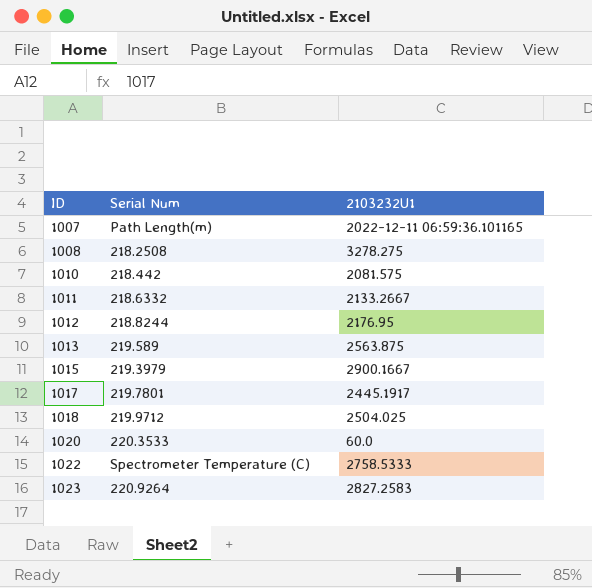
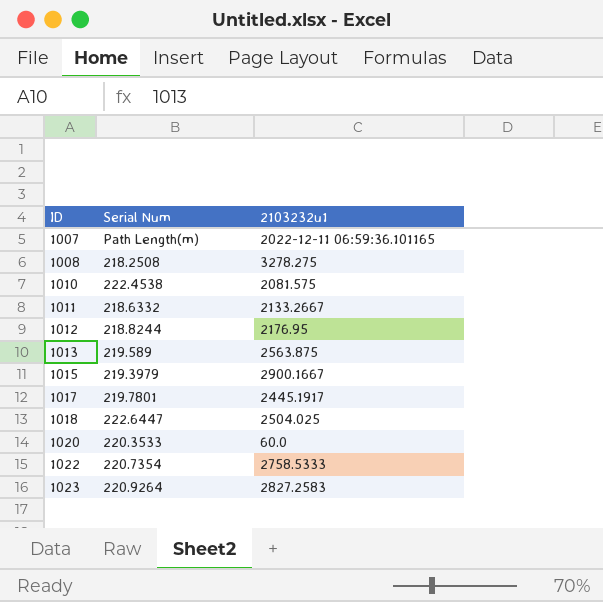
column name: 2103232U1 -> 2103232u1
1010 | Serial Num: 218.442 -> 222.4538
1018 | Serial Num: 219.9712 -> 222.6447
1022 | Serial Num: Spectrometer Temperature (C) -> 220.7354

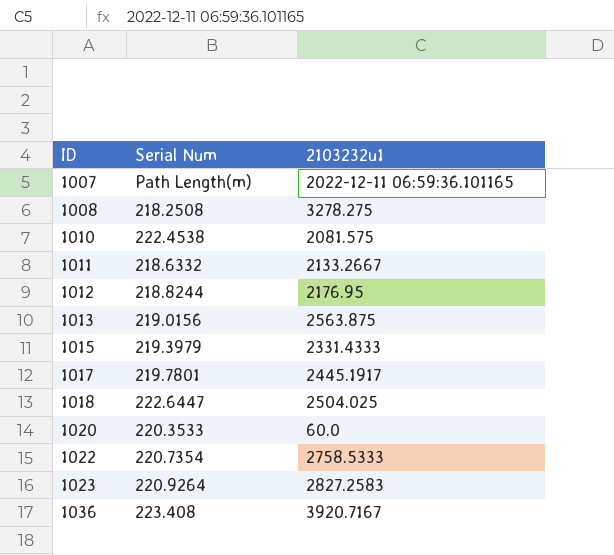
1013 | Serial Num: 219.589 -> 219.0156
1015 | 2103232u1: 2900.1667 -> 2331.4333
row 1036: none -> 223.408 | 3920.7167

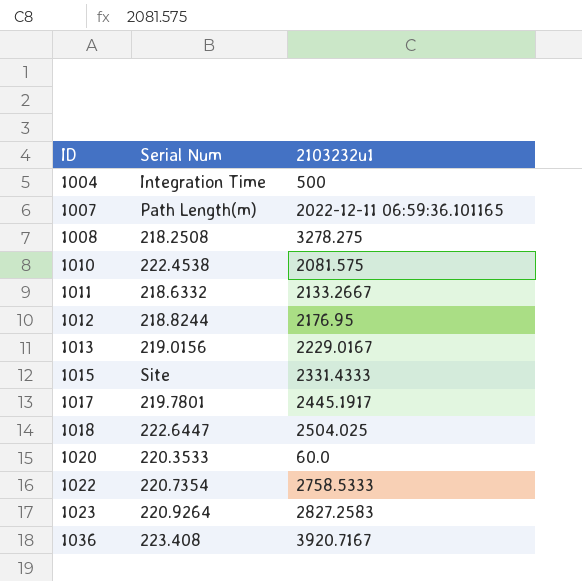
row 1004: none -> Integration Time | 500
1013 | 2103232u1: 2563.875 -> 2229.0167
1015 | Serial Num: 219.3979 -> Site

